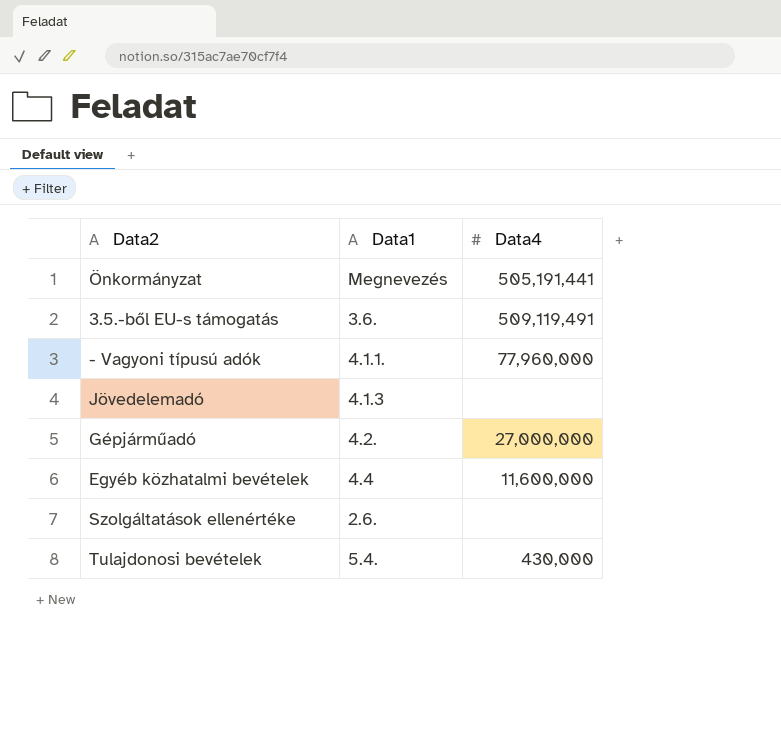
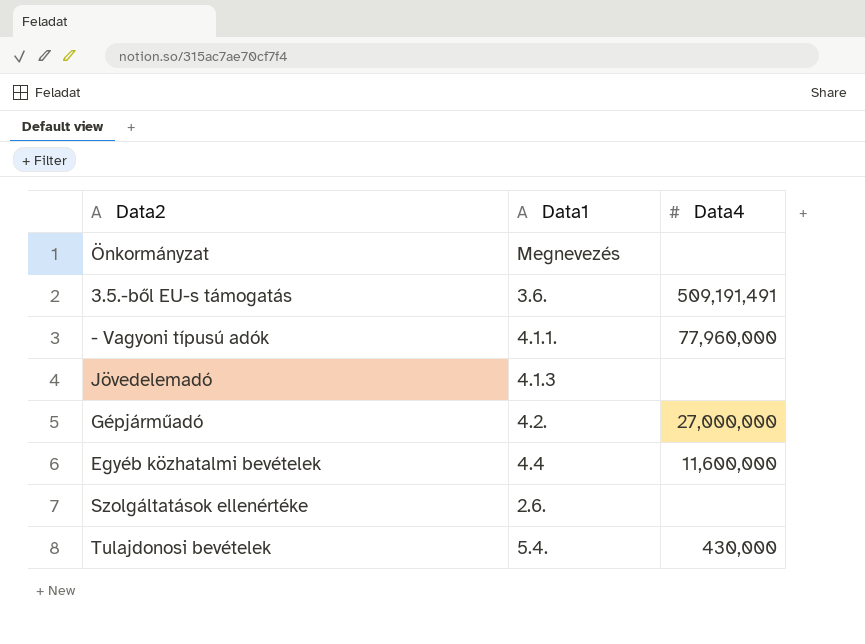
Önkormányzat | Data4: 505,191,441 -> none
3.5.-ből EU-s támogatás | Data4: 509,119,491 -> 509,191,491

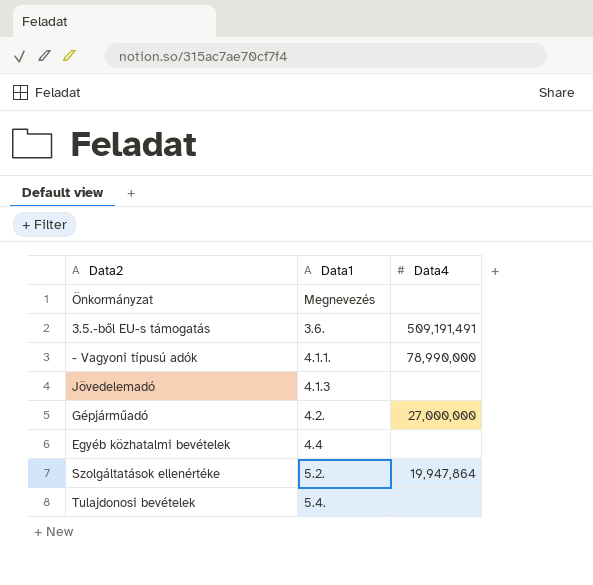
- Vagyoni típusú adók | Data4: 77,960,000 -> 78,990,000
Egyéb közhatalmi bevételek | Data4: 11,600,000 -> none
Szolgáltatások ellenértéke | Data1: 2.6. -> 5.2.
Szolgáltatások ellenértéke | Data4: none -> 19,947,864
Tulajdonosi bevételek | Data4: 430,000 -> none

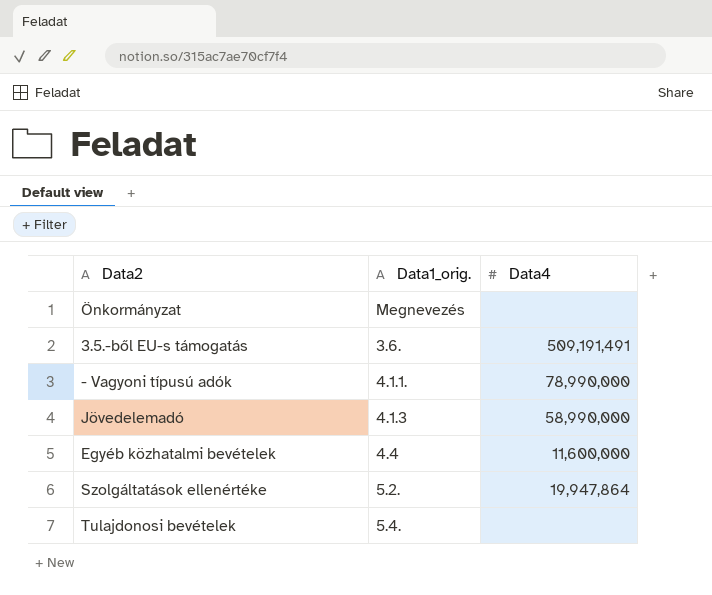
column name: Data1 -> Data1_orig.
row Gépjárműadó: 4.2. | 27,000,000 -> none
Jövedelemadó | Data4: none -> 58,990,000
Egyéb közhatalmi bevételek | Data4: none -> 11,600,000

